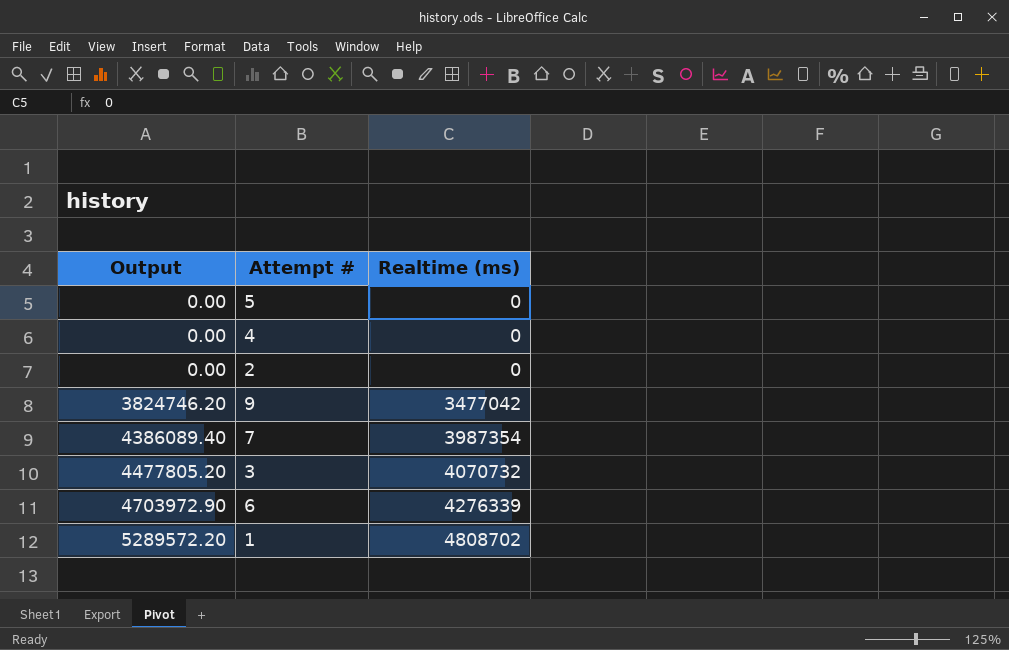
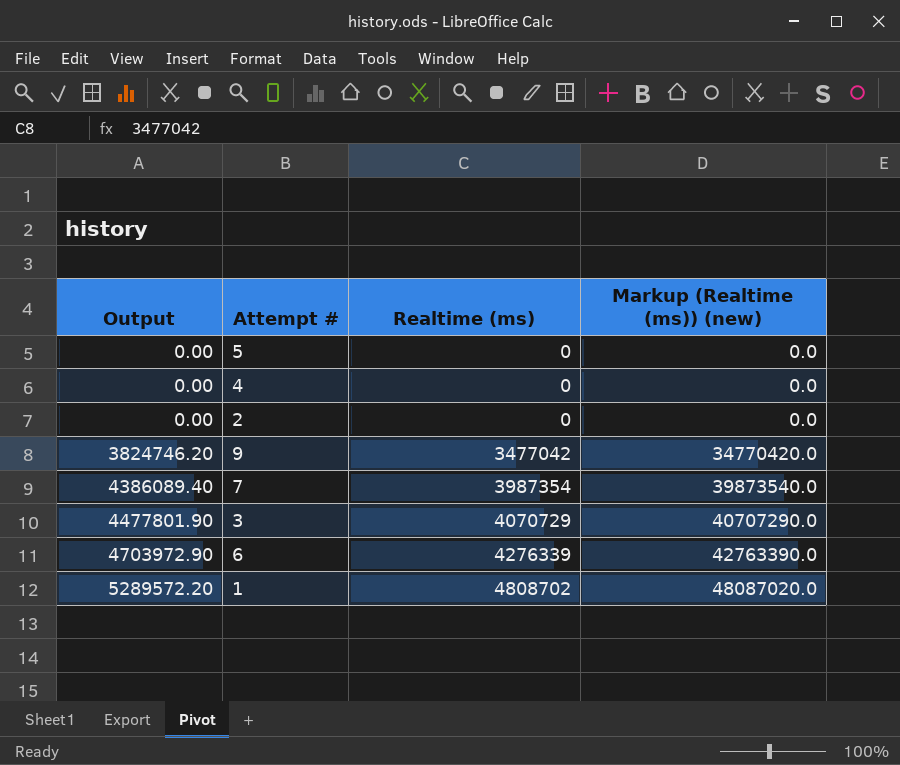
column Markup (Realtime (ms)) (new) | formula: none -> [Realtime (ms)] * 10
3 | Output: 4477805.20 -> 4477801.90
3 | Realtime (ms): 4070732 -> 4070729

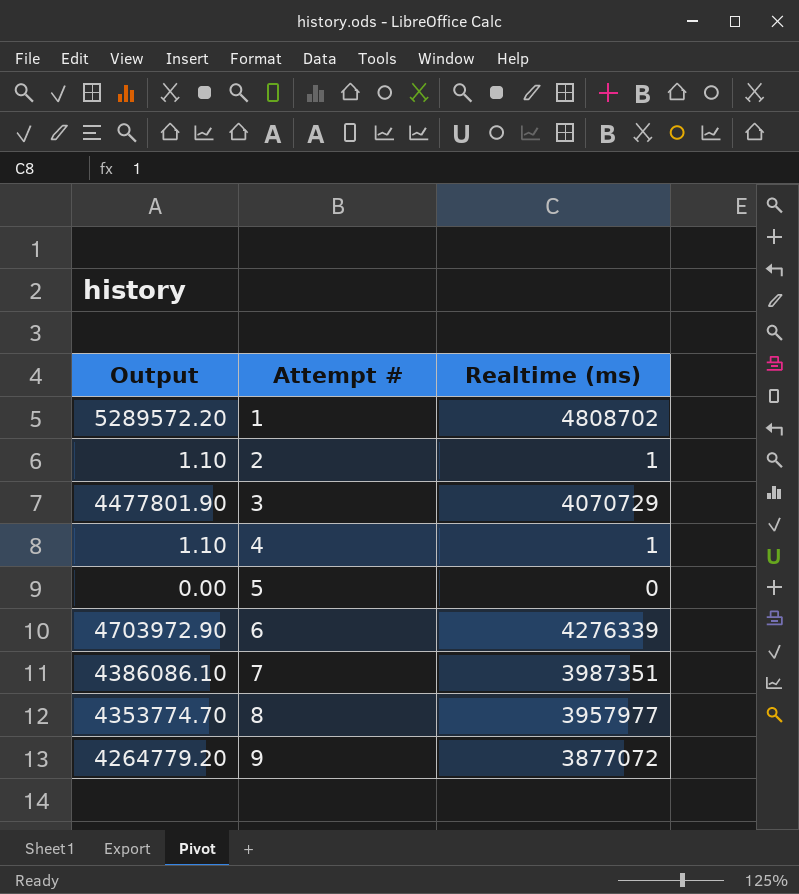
row order: Output ascending -> Attempt # ascending
column Markup (Realtime (ms)) (new) | formula: [Realtime (ms)] * 10 -> none
2 | Output: 0.00 -> 1.10
2 | Realtime (ms): 0 -> 1
4 | Output: 0.00 -> 1.10
4 | Realtime (ms): 0 -> 1
7 | Output: 4386089.40 -> 4386086.10
7 | Realtime (ms): 3987354 -> 3987351
row 8: none -> 4353774.70 | 3957977
9 | Output: 3824746.20 -> 4264779.20
9 | Realtime (ms): 3477042 -> 3877072

